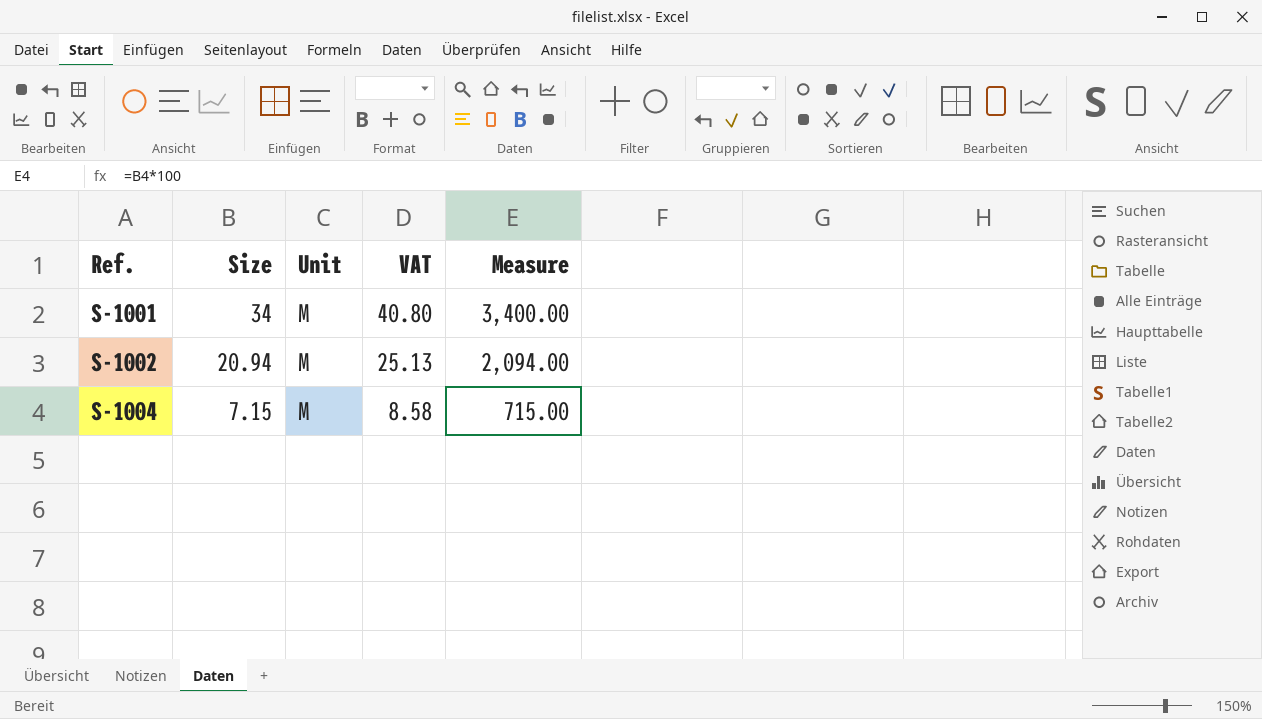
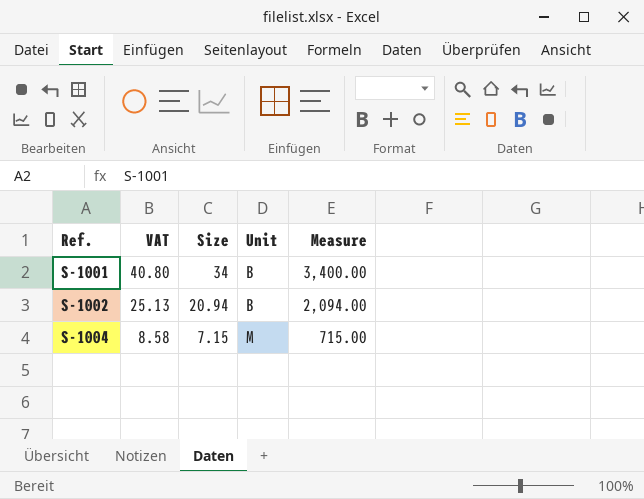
column VAT | position: 4 -> 2
S-1001 | Unit: M -> B
S-1002 | Unit: M -> B

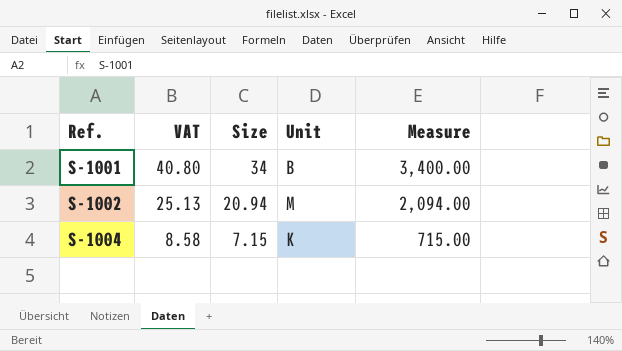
S-1002 | Unit: B -> M
S-1004 | Unit: M -> K

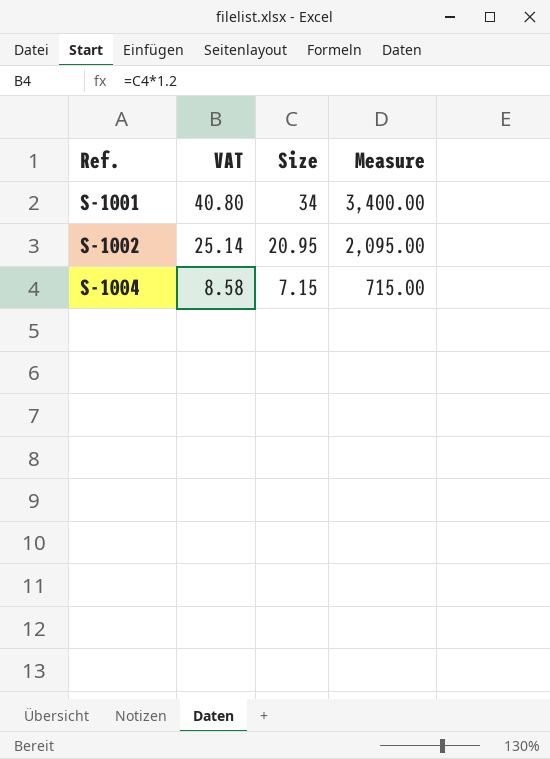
column Unit | position: 4 -> none
S-1002 | VAT: 25.13 -> 25.14
S-1002 | Size: 20.94 -> 20.95
S-1002 | Measure: 2,094.00 -> 2,095.00

